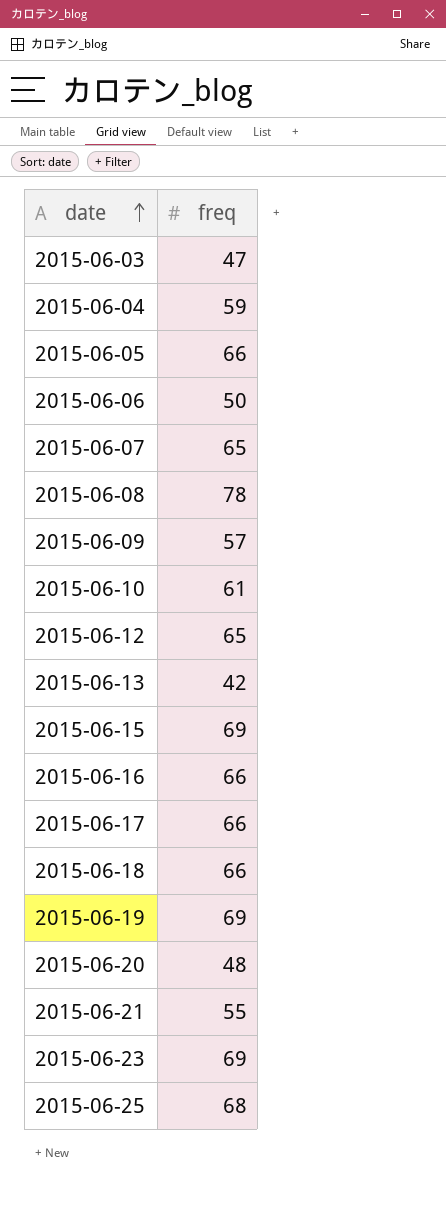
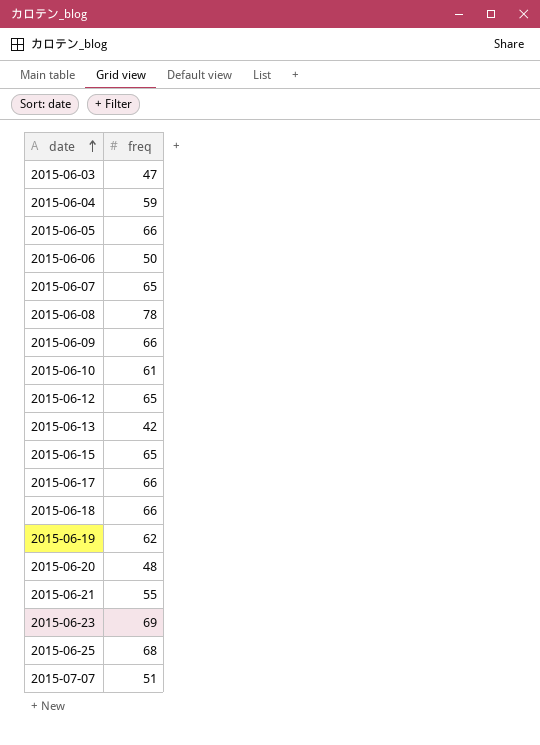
row 2015-06-16: 66 -> none
2015-06-09 | freq: 57 -> 66
2015-06-15 | freq: 69 -> 65
2015-06-19 | freq: 69 -> 62
row 2015-07-07: none -> 51

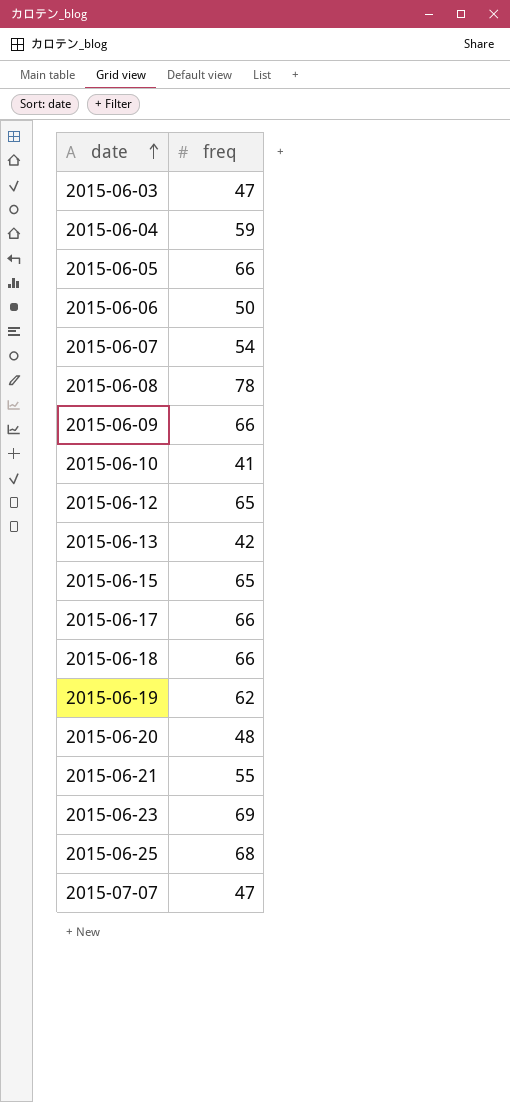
2015-06-07 | freq: 65 -> 54
2015-06-10 | freq: 61 -> 41
2015-07-07 | freq: 51 -> 47

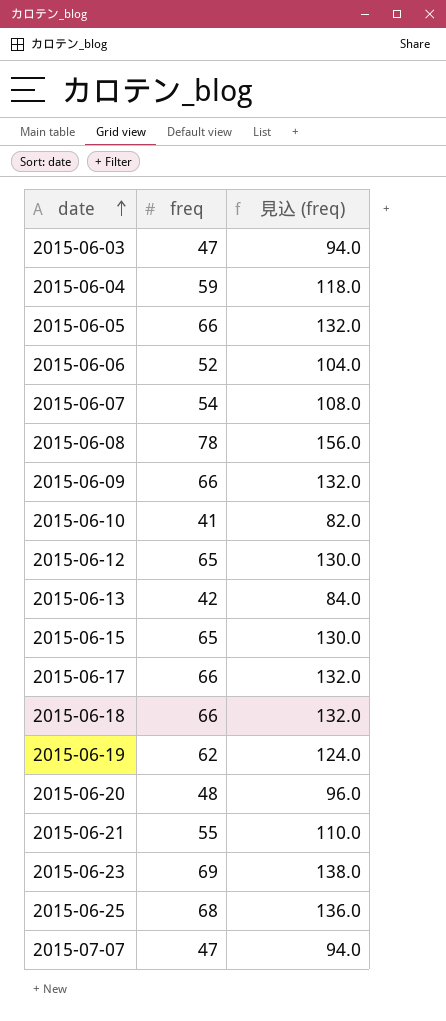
column 見込 (freq) | formula: none -> [freq] * 2
2015-06-06 | freq: 50 -> 52

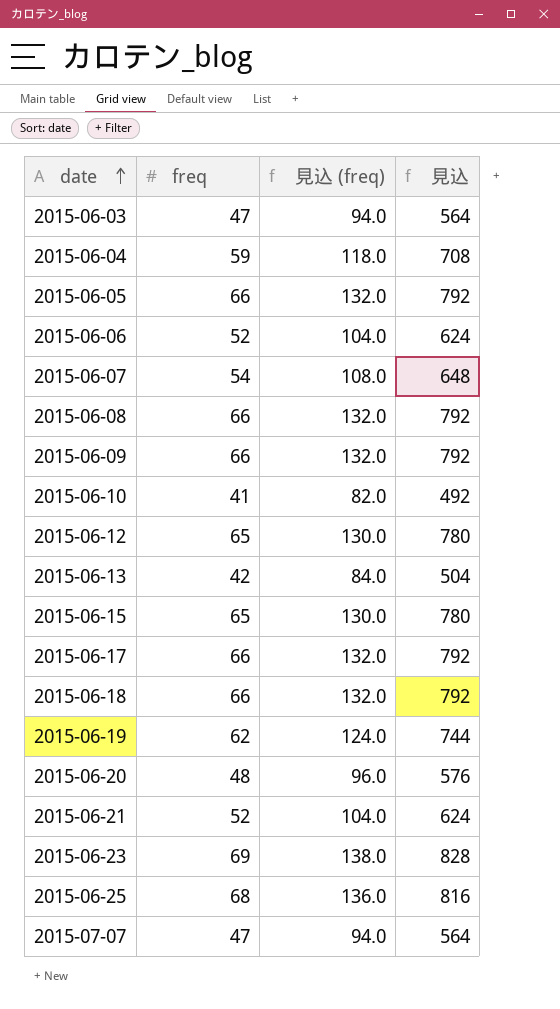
column 見込 | formula: none -> [freq] * 12
2015-06-08 | freq: 78 -> 66
2015-06-08 | 見込 (freq): 156.0 -> 132.0
2015-06-21 | freq: 55 -> 52
2015-06-21 | 見込 (freq): 110.0 -> 104.0

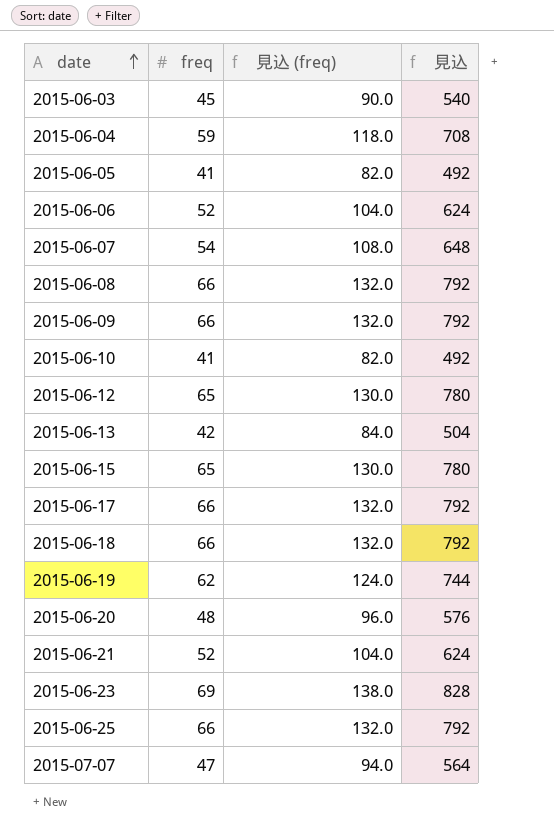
2015-06-03 | freq: 47 -> 45
2015-06-03 | 見込 (freq): 94.0 -> 90.0
2015-06-03 | 見込: 564 -> 540
2015-06-05 | freq: 66 -> 41
2015-06-05 | 見込 (freq): 132.0 -> 82.0
2015-06-05 | 見込: 792 -> 492
2015-06-25 | freq: 68 -> 66
2015-06-25 | 見込 (freq): 136.0 -> 132.0
2015-06-25 | 見込: 816 -> 792

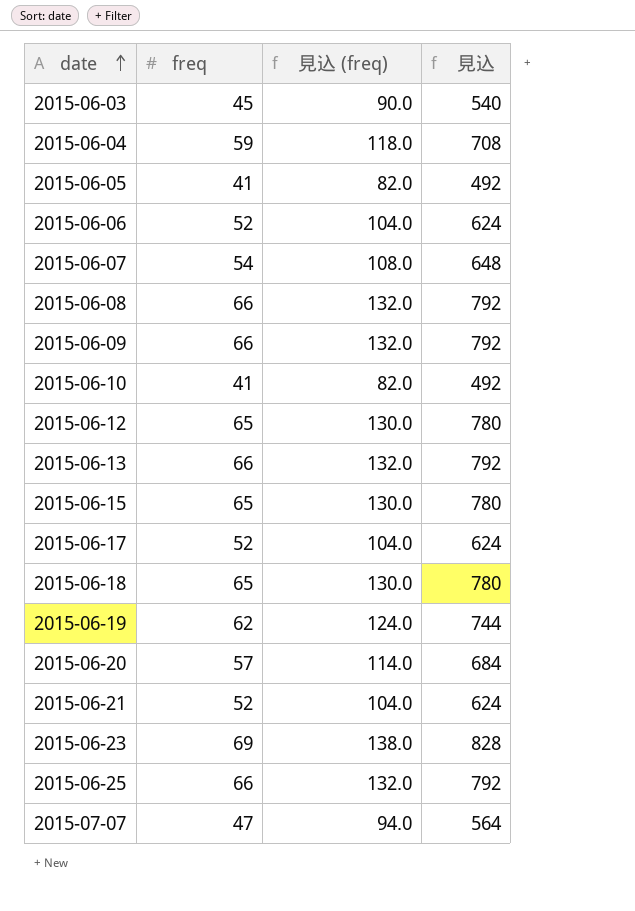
2015-06-13 | freq: 42 -> 66
2015-06-13 | 見込 (freq): 84.0 -> 132.0
2015-06-13 | 見込: 504 -> 792
2015-06-17 | freq: 66 -> 52
2015-06-17 | 見込 (freq): 132.0 -> 104.0
2015-06-17 | 見込: 792 -> 624
2015-06-18 | freq: 66 -> 65
2015-06-18 | 見込 (freq): 132.0 -> 130.0
2015-06-18 | 見込: 792 -> 780
2015-06-20 | freq: 48 -> 57
2015-06-20 | 見込 (freq): 96.0 -> 114.0
2015-06-20 | 見込: 576 -> 684

